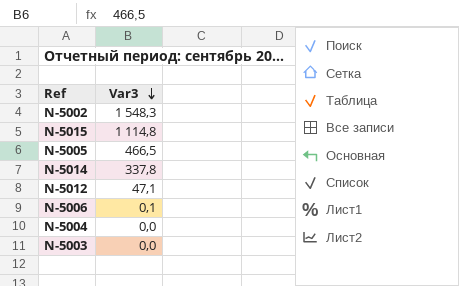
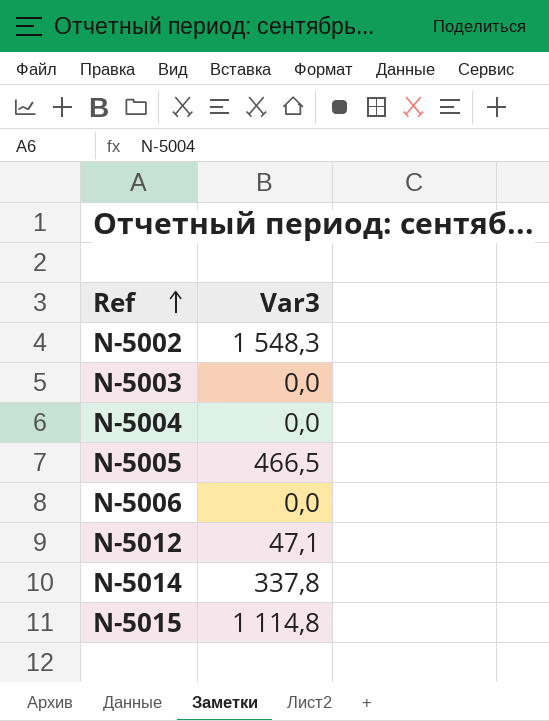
row order: Var3 descending -> Ref ascending
N-5006 | Var3: 0,1 -> 0,0

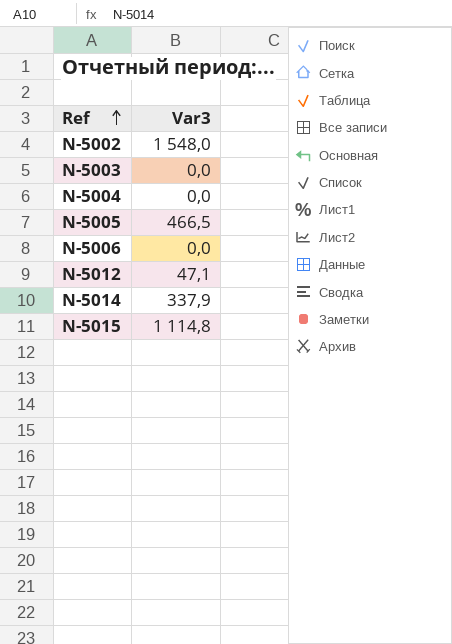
N-5002 | Var3: 1 548,3 -> 1 548,0
N-5014 | Var3: 337,8 -> 337,9

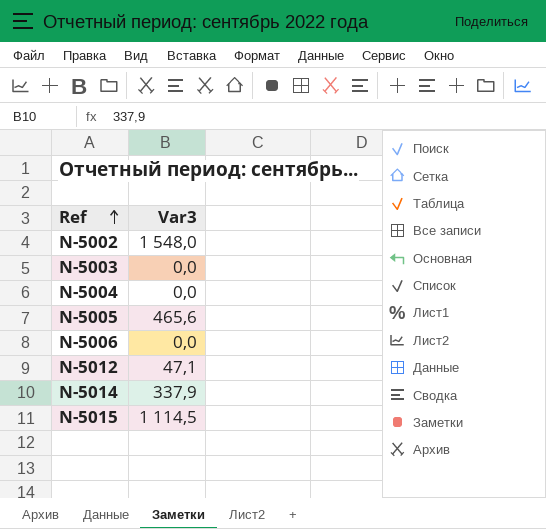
N-5005 | Var3: 466,5 -> 465,6
N-5015 | Var3: 1 114,8 -> 1 114,5

